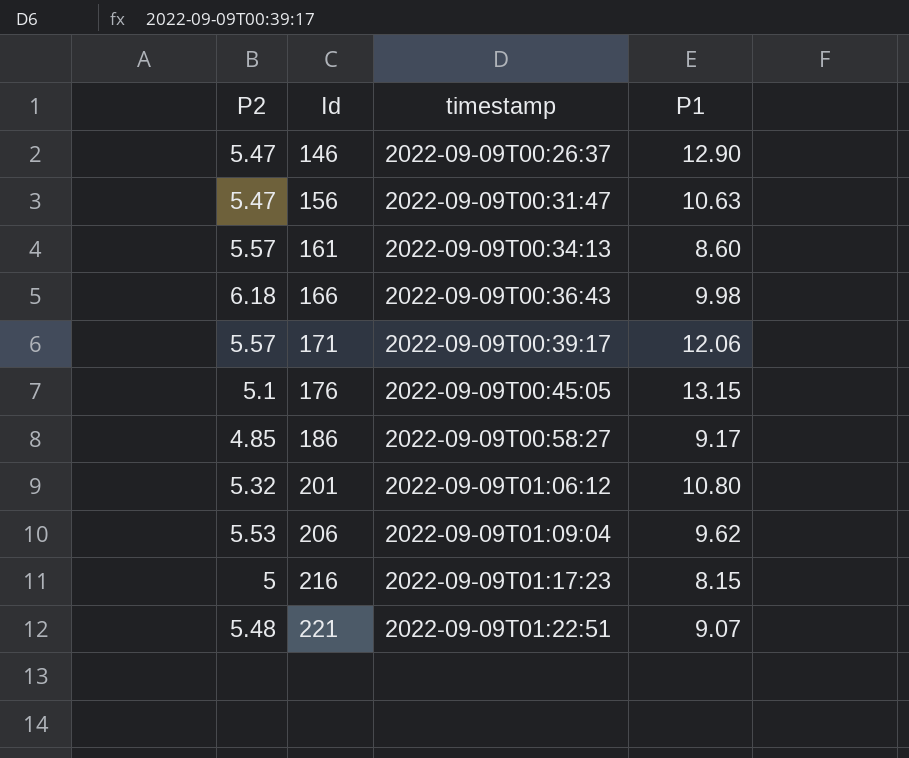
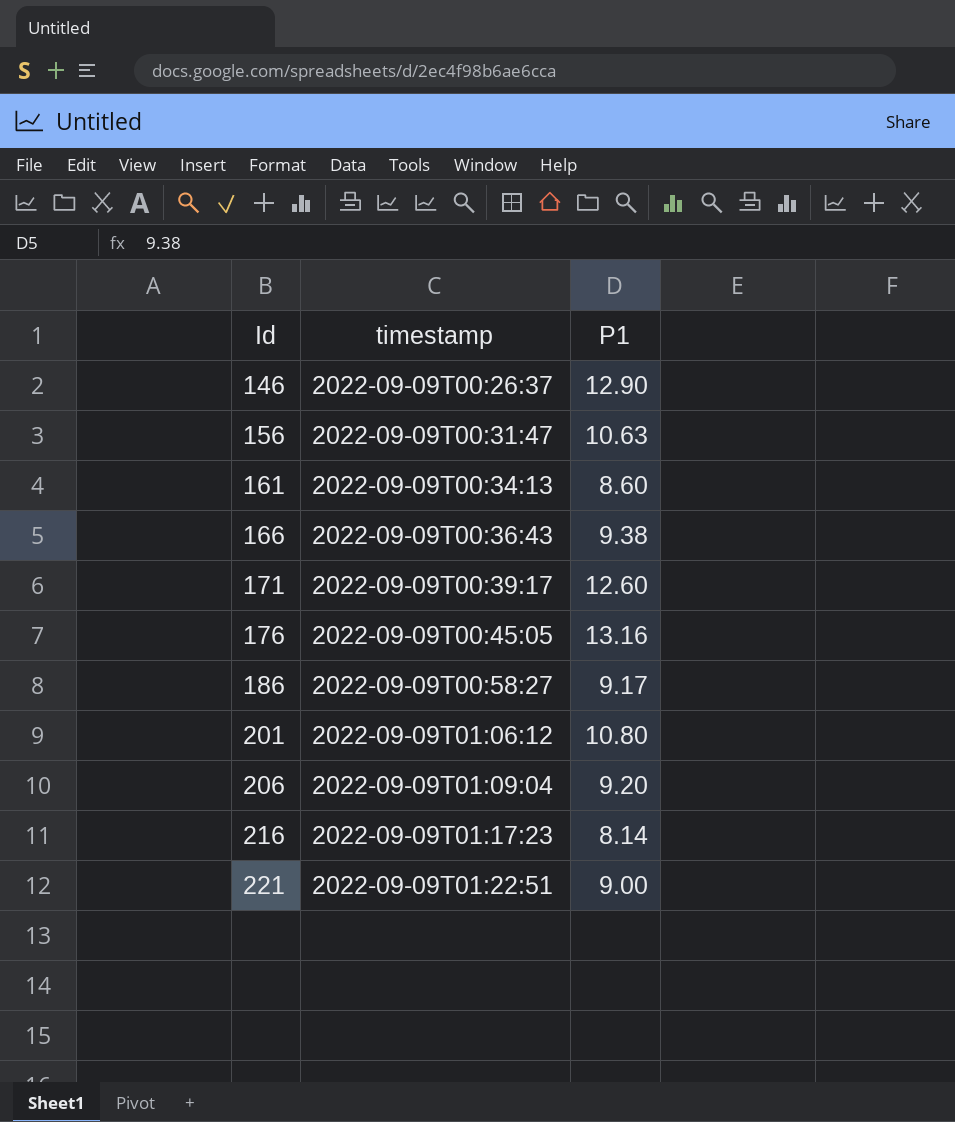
column P2 | position: 1 -> none
166 | P1: 9.98 -> 9.38
171 | P1: 12.06 -> 12.60
176 | P1: 13.15 -> 13.16
206 | P1: 9.62 -> 9.20
216 | P1: 8.15 -> 8.14
221 | P1: 9.07 -> 9.00

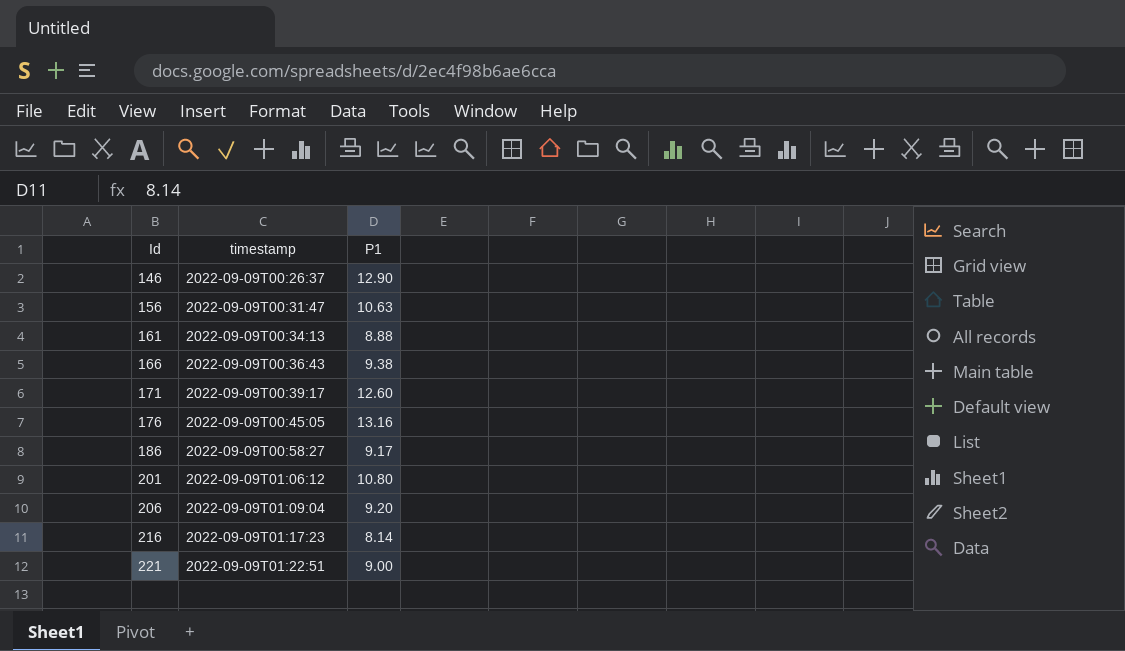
161 | P1: 8.60 -> 8.88

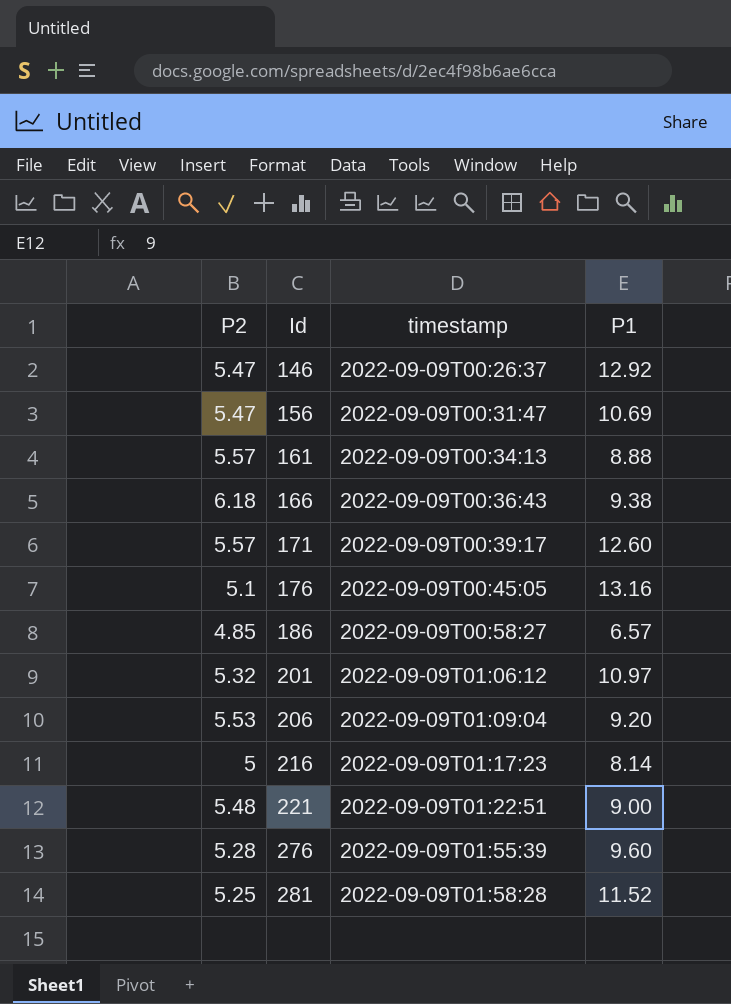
column P2 | position: none -> 1
146 | P1: 12.90 -> 12.92
156 | P1: 10.63 -> 10.69
186 | P1: 9.17 -> 6.57
201 | P1: 10.80 -> 10.97
row 276: none -> 5.28 | 2022-09-09T01:55:39 | 9.60
row 281: none -> 5.25 | 2022-09-09T01:58:28 | 11.52

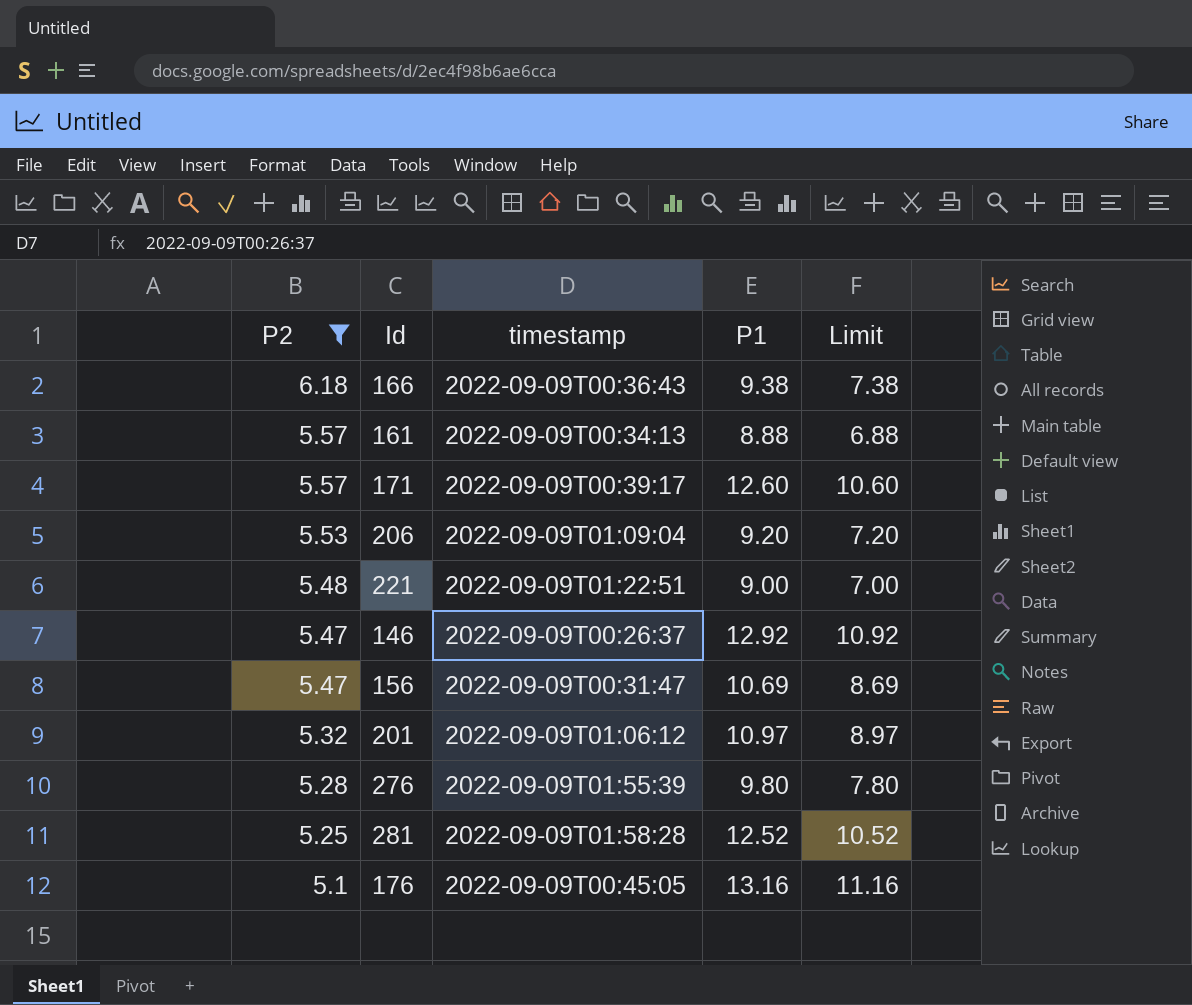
filter: none -> P2 >= 5.1
row order: Id ascending -> P2 descending
column Limit | formula: none -> [P1] - 2
276 | P1: 9.60 -> 9.80
281 | P1: 11.52 -> 12.52

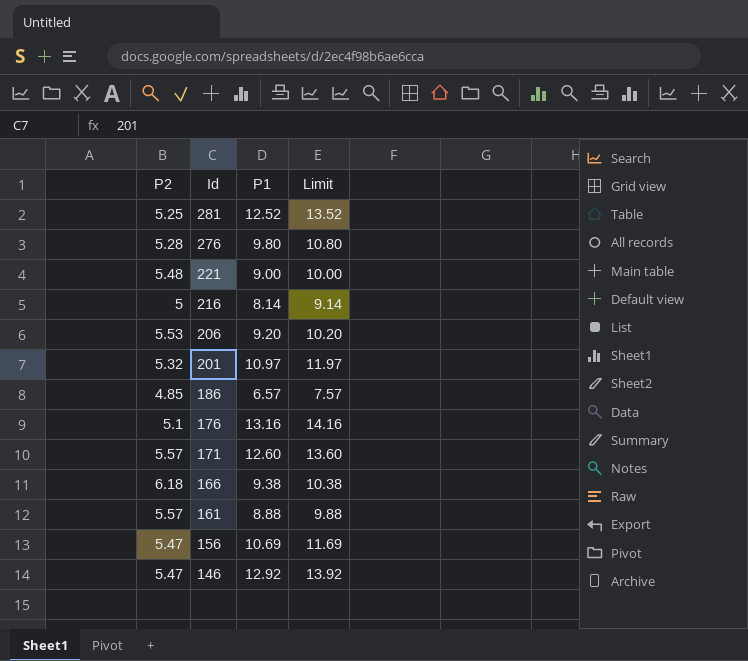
filter: P2 >= 5.1 -> none
row order: P2 descending -> Id descending
column timestamp | position: 3 -> none
column Limit | formula: [P1] - 2 -> [P1] + 1

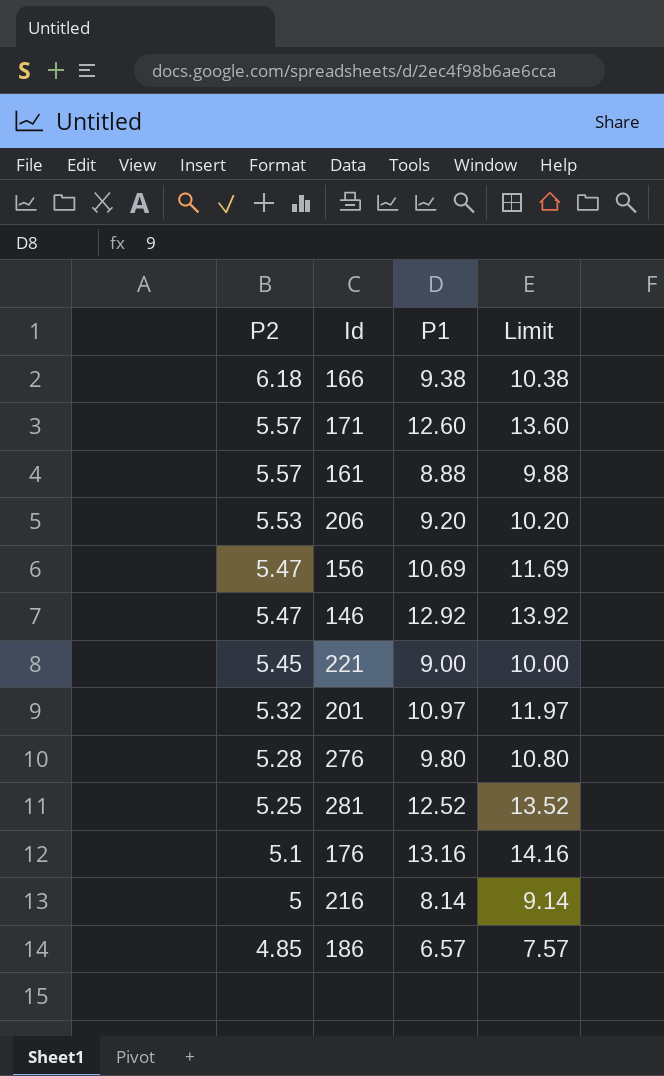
row order: Id descending -> P2 descending
221 | P2: 5.48 -> 5.45

